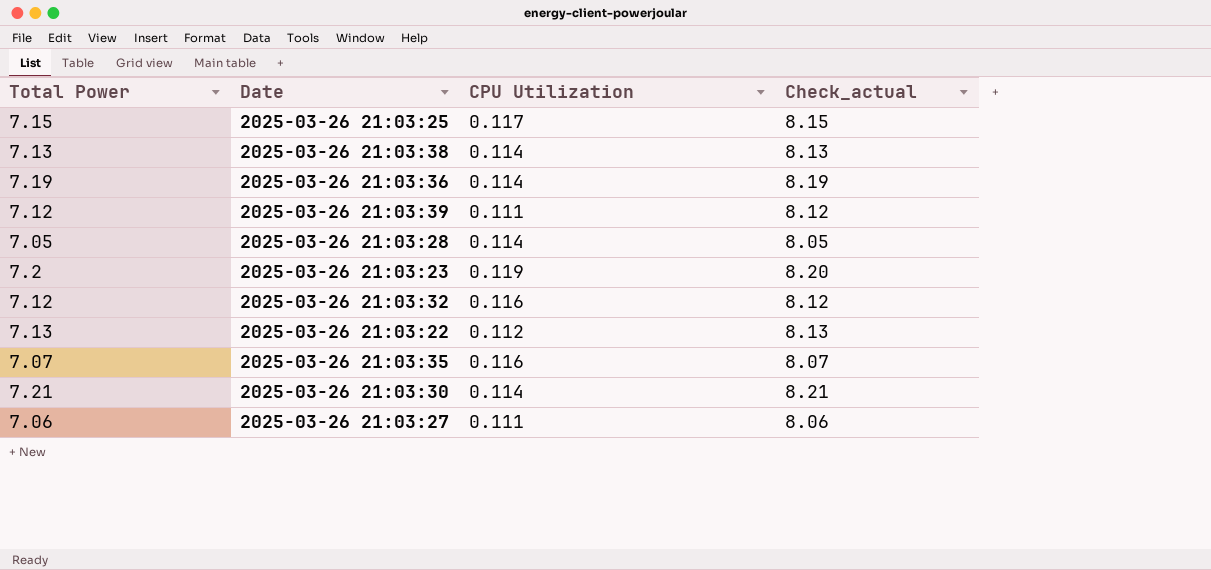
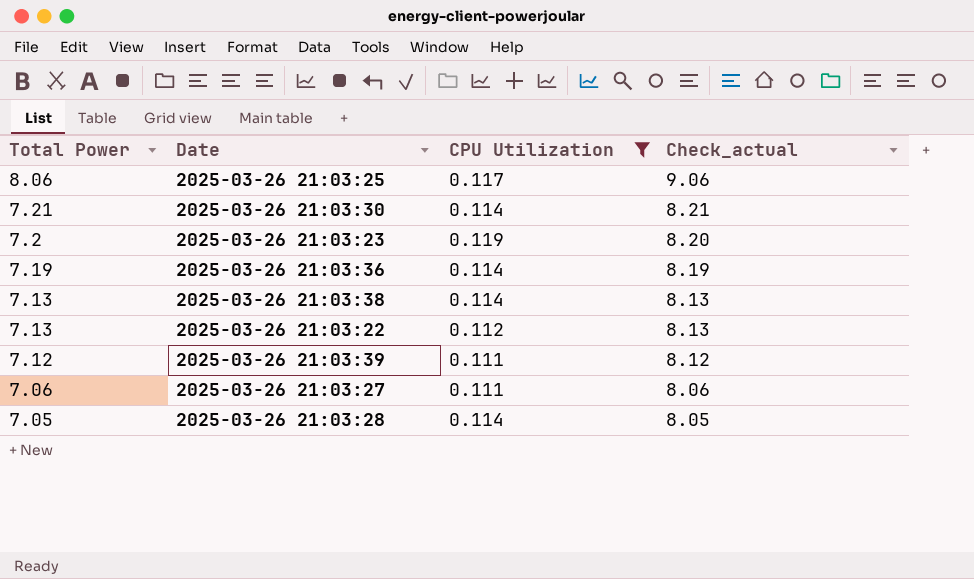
filter: none -> CPU Utilization != 0.116
row order: none -> Total Power descending
2025-03-26 21:03:25 | Total Power: 7.15 -> 8.06
2025-03-26 21:03:25 | Check_actual: 8.15 -> 9.06

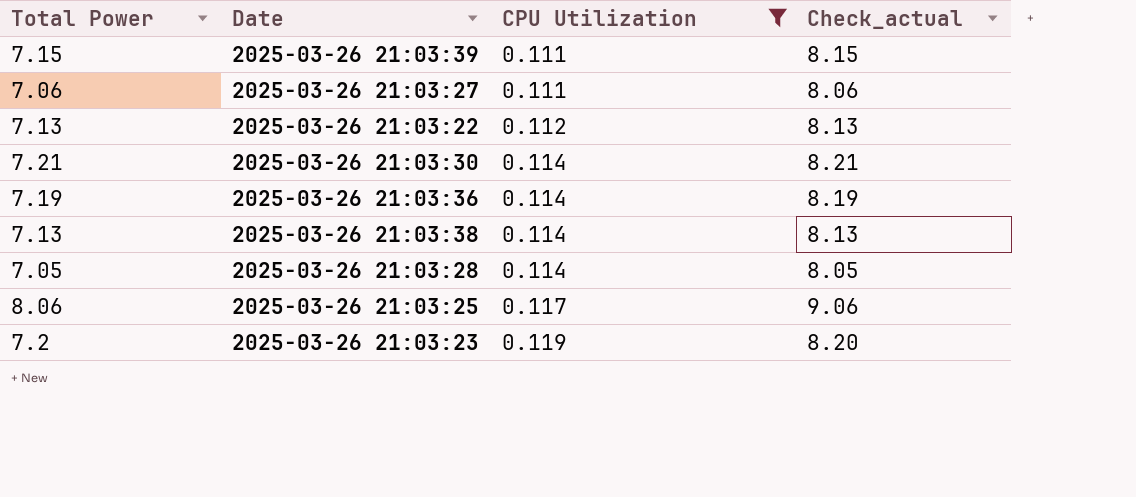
row order: Total Power descending -> CPU Utilization ascending
2025-03-26 21:03:39 | Total Power: 7.12 -> 7.15
2025-03-26 21:03:39 | Check_actual: 8.12 -> 8.15

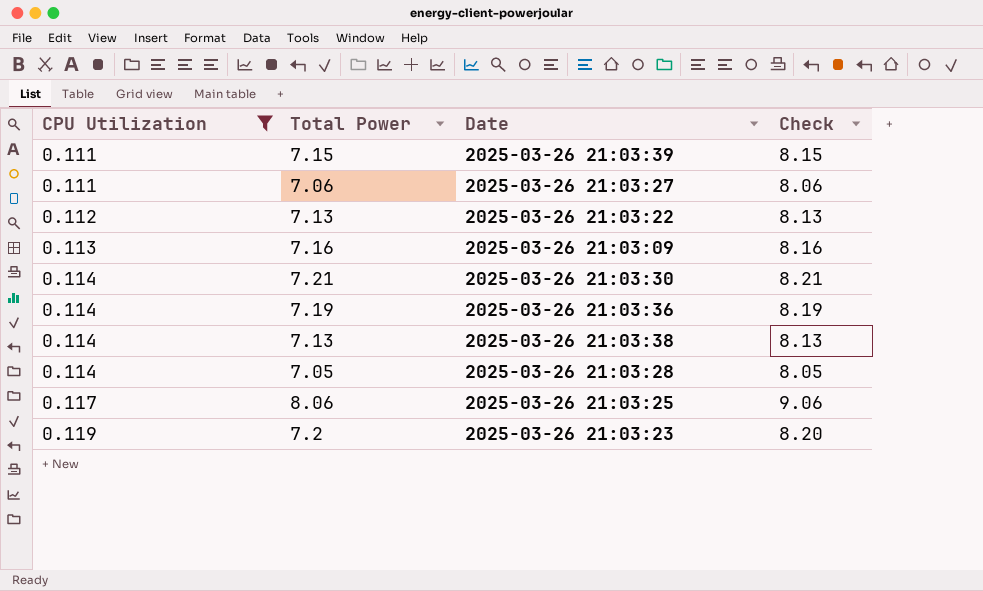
column CPU Utilization | position: 3 -> 1
column name: Check_actual -> Check
row 2025-03-26 21:03:09: none -> 0.113 | 7.16 | 8.16

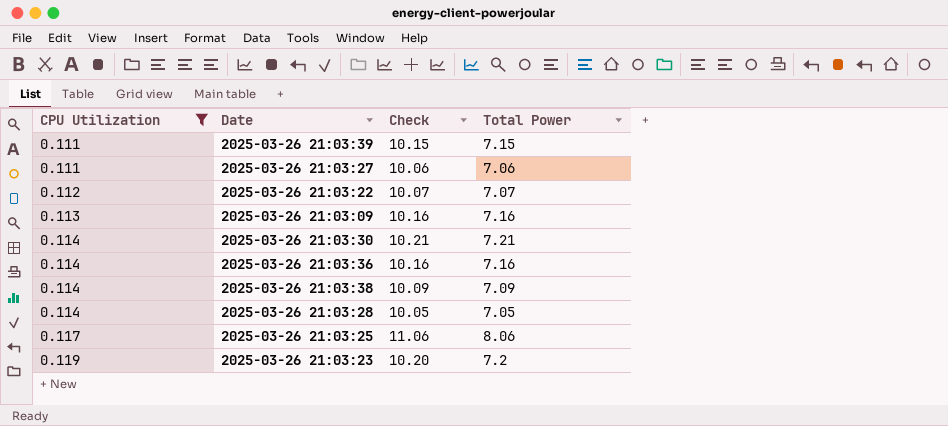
column Check | formula: [Total Power] + 1 -> [Total Power] + 3
column Total Power | position: 2 -> 4
2025-03-26 21:03:22 | Total Power: 7.13 -> 7.07
2025-03-26 21:03:36 | Total Power: 7.19 -> 7.16
2025-03-26 21:03:38 | Total Power: 7.13 -> 7.09

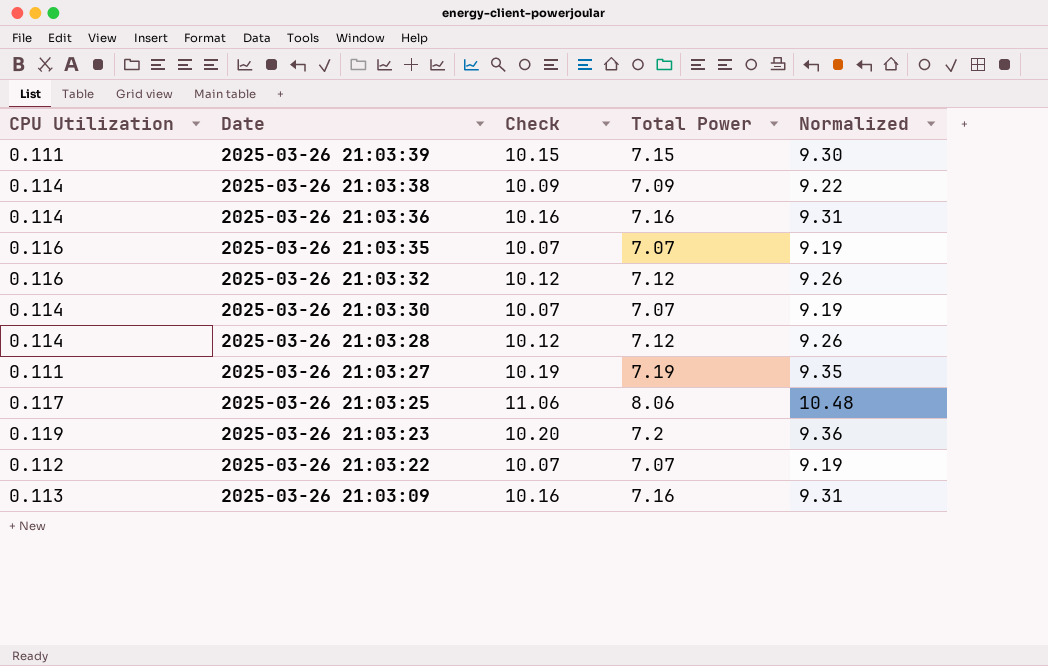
filter: CPU Utilization != 0.116 -> none
row order: CPU Utilization ascending -> Date descending
column Normalized | formula: none -> [Total Power] * 1.3
2025-03-26 21:03:30 | Check: 10.21 -> 10.07
2025-03-26 21:03:30 | Total Power: 7.21 -> 7.07
2025-03-26 21:03:28 | Check: 10.05 -> 10.12
2025-03-26 21:03:28 | Total Power: 7.05 -> 7.12
2025-03-26 21:03:27 | Check: 10.06 -> 10.19
2025-03-26 21:03:27 | Total Power: 7.06 -> 7.19

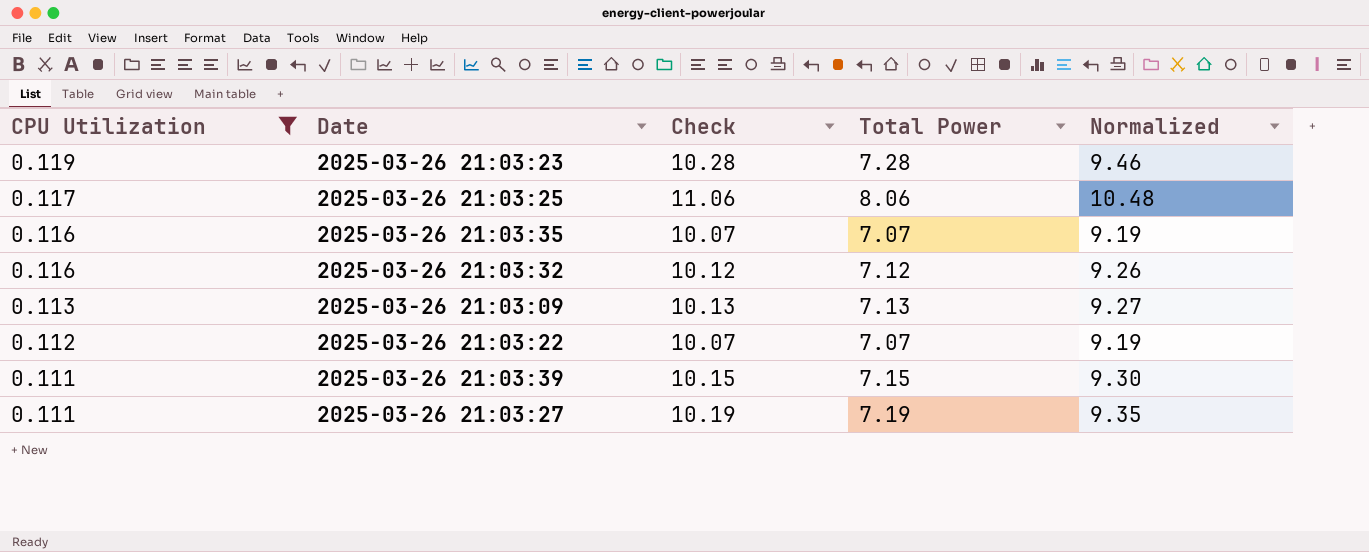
filter: none -> CPU Utilization != 0.114
row order: Date descending -> CPU Utilization descending
2025-03-26 21:03:23 | Check: 10.20 -> 10.28
2025-03-26 21:03:23 | Total Power: 7.2 -> 7.28
2025-03-26 21:03:23 | Normalized: 9.36 -> 9.46
2025-03-26 21:03:09 | Check: 10.16 -> 10.13
2025-03-26 21:03:09 | Total Power: 7.16 -> 7.13
2025-03-26 21:03:09 | Normalized: 9.31 -> 9.27

